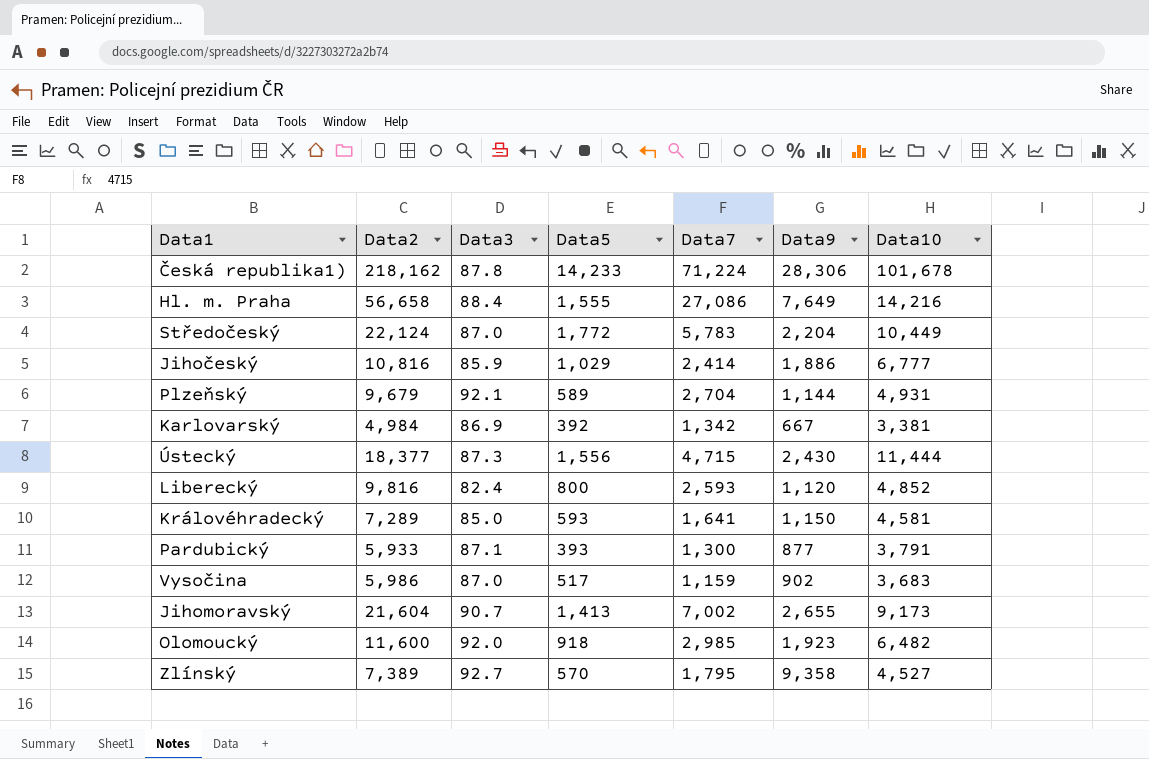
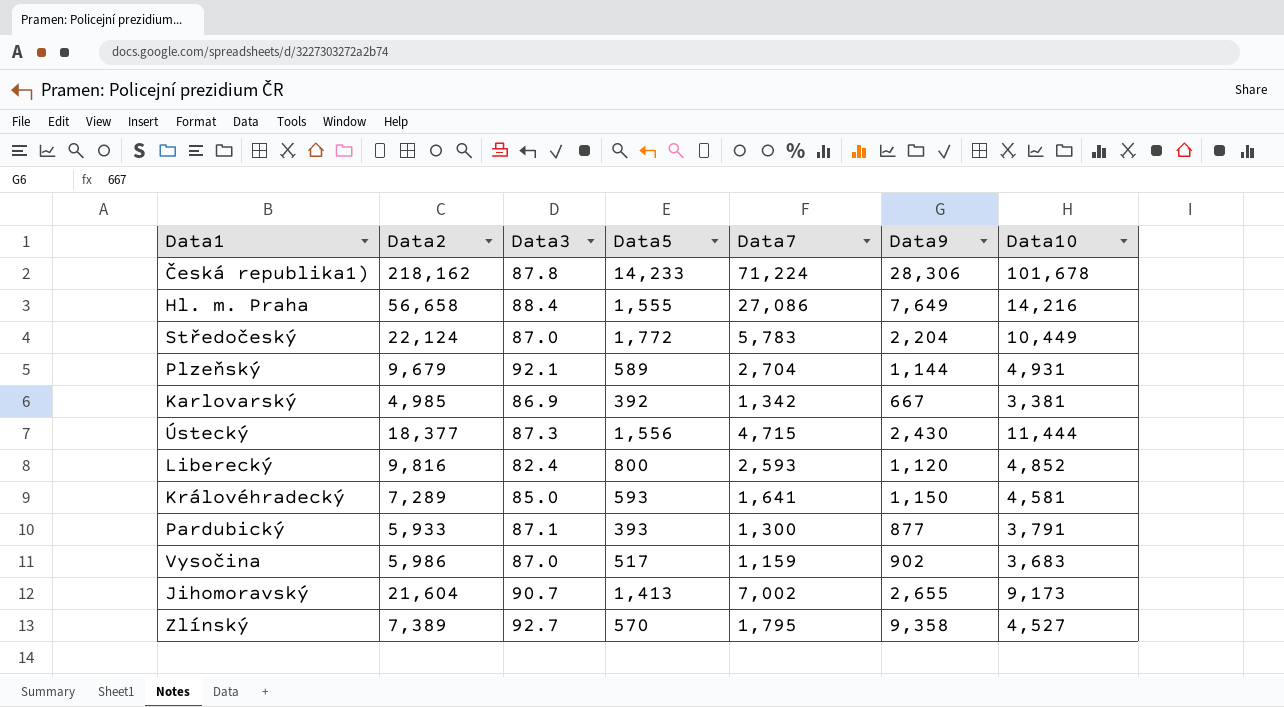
row Jihočeský: 10,816 | 85.9 | 1,029 | 2,414 | 1,886 | 6,777 -> none
row Olomoucký: 11,600 | 92.0 | 918 | 2,985 | 1,923 | 6,482 -> none
Karlovarský | Data2: 4,984 -> 4,985

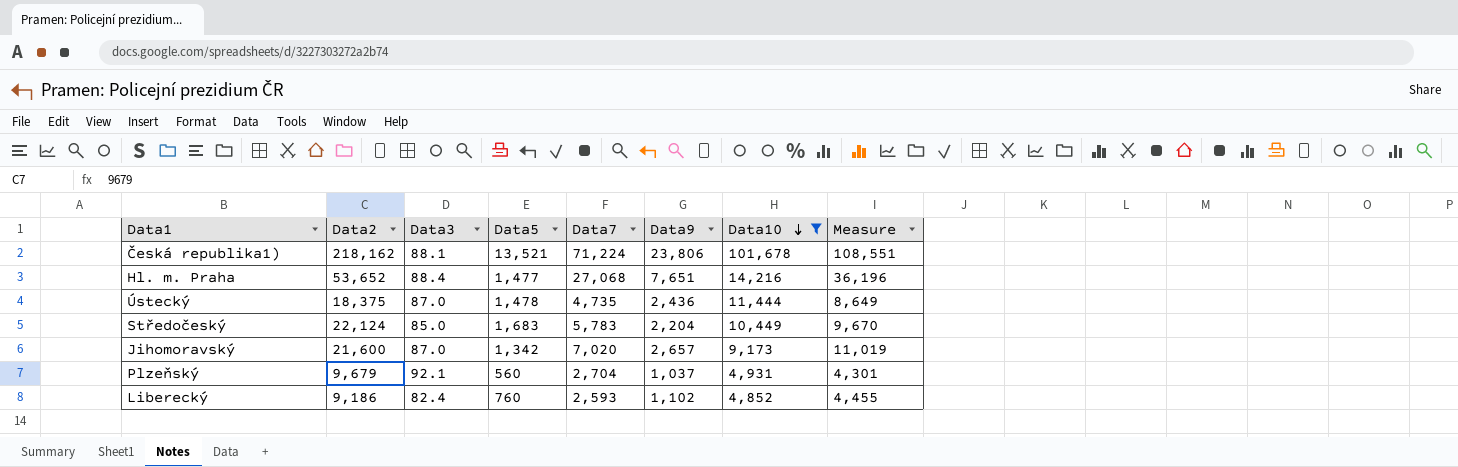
filter: none -> Data10 >= 4,852
row order: none -> Data10 descending
column Measure | formula: none -> [Data5] + [Data7] + [Data9]
Česká republika1) | Data3: 87.8 -> 88.1
Česká republika1) | Data5: 14,233 -> 13,521
Česká republika1) | Data9: 28,306 -> 23,806
Hl. m. Praha | Data2: 56,658 -> 53,652
Hl. m. Praha | Data5: 1,555 -> 1,477
Hl. m. Praha | Data7: 27,086 -> 27,068
Hl. m. Praha | Data9: 7,649 -> 7,651
Ústecký | Data2: 18,377 -> 18,375
Ústecký | Data3: 87.3 -> 87.0
Ústecký | Data5: 1,556 -> 1,478
Ústecký | Data7: 4,715 -> 4,735
Ústecký | Data9: 2,430 -> 2,436
Středočeský | Data3: 87.0 -> 85.0
Středočeský | Data5: 1,772 -> 1,683
Jihomoravský | Data2: 21,604 -> 21,600
Jihomoravský | Data3: 90.7 -> 87.0
Jihomoravský | Data5: 1,413 -> 1,342
Jihomoravský | Data7: 7,002 -> 7,020
Jihomoravský | Data9: 2,655 -> 2,657
Plzeňský | Data5: 589 -> 560
Plzeňský | Data9: 1,144 -> 1,037
Liberecký | Data2: 9,816 -> 9,186
Liberecký | Data5: 800 -> 760
Liberecký | Data9: 1,120 -> 1,102

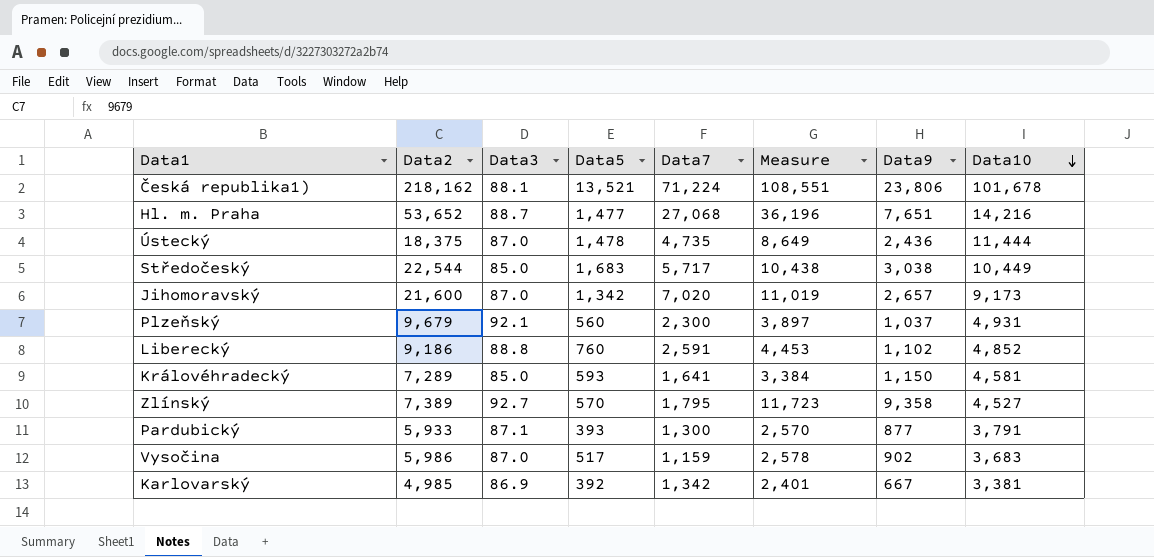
filter: Data10 >= 4,852 -> none
column Measure | position: 8 -> 6
Hl. m. Praha | Data3: 88.4 -> 88.7
Středočeský | Data2: 22,124 -> 22,544
Středočeský | Data7: 5,783 -> 5,717
Středočeský | Measure: 9,670 -> 10,438
Středočeský | Data9: 2,204 -> 3,038
Plzeňský | Data7: 2,704 -> 2,300
Plzeňský | Measure: 4,301 -> 3,897
Liberecký | Data3: 82.4 -> 88.8
Liberecký | Data7: 2,593 -> 2,591
Liberecký | Measure: 4,455 -> 4,453

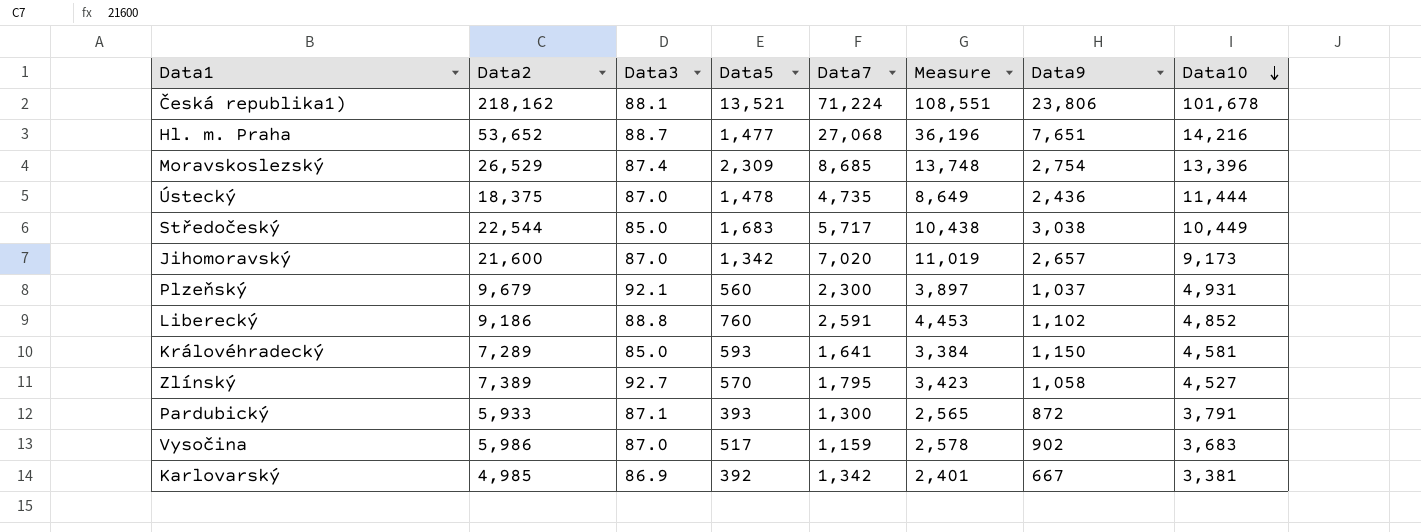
row Moravskoslezský: none -> 26,529 | 87.4 | 2,309 | 8,685 | 13,748 | 2,754 | 13,396
Zlínský | Measure: 11,723 -> 3,423
Zlínský | Data9: 9,358 -> 1,058
Pardubický | Measure: 2,570 -> 2,565
Pardubický | Data9: 877 -> 872

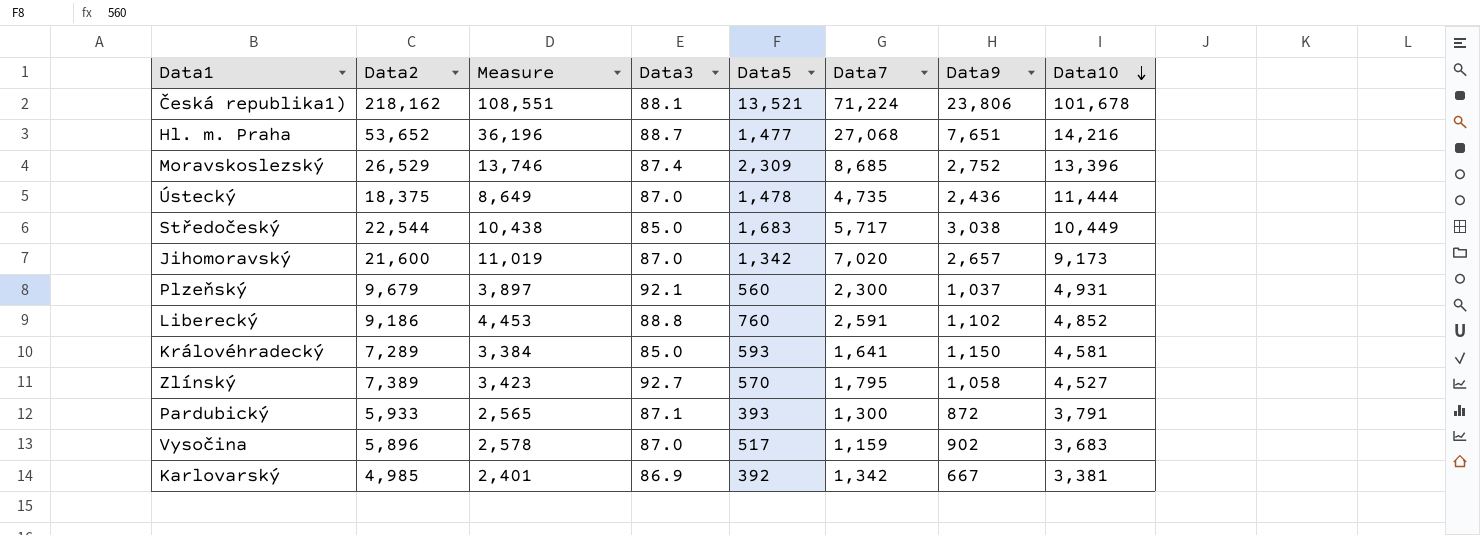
column Measure | position: 6 -> 3
Moravskoslezský | Measure: 13,748 -> 13,746
Moravskoslezský | Data9: 2,754 -> 2,752
Vysočina | Data2: 5,986 -> 5,896

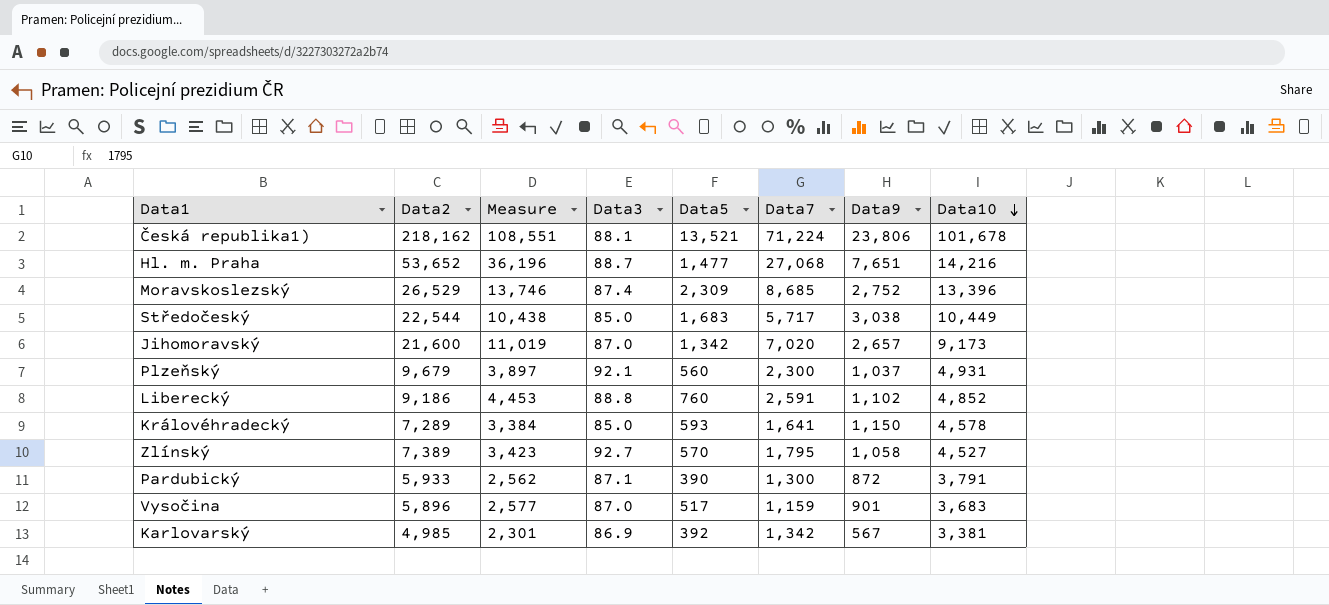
row Ústecký: 18,375 | 8,649 | 87.0 | 1,478 | 4,735 | 2,436 | 11,444 -> none
Královéhradecký | Data10: 4,581 -> 4,578
Pardubický | Measure: 2,565 -> 2,562
Pardubický | Data5: 393 -> 390
Vysočina | Measure: 2,578 -> 2,577
Vysočina | Data9: 902 -> 901
Karlovarský | Measure: 2,401 -> 2,301
Karlovarský | Data9: 667 -> 567

